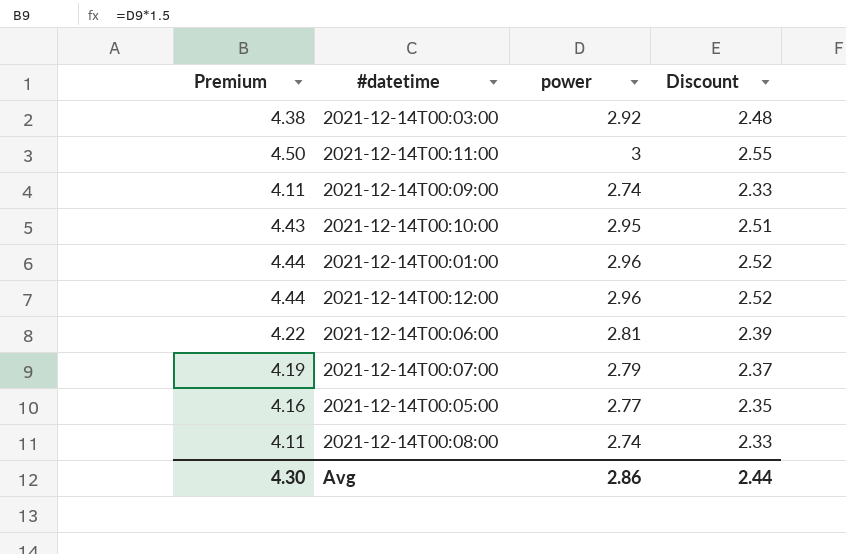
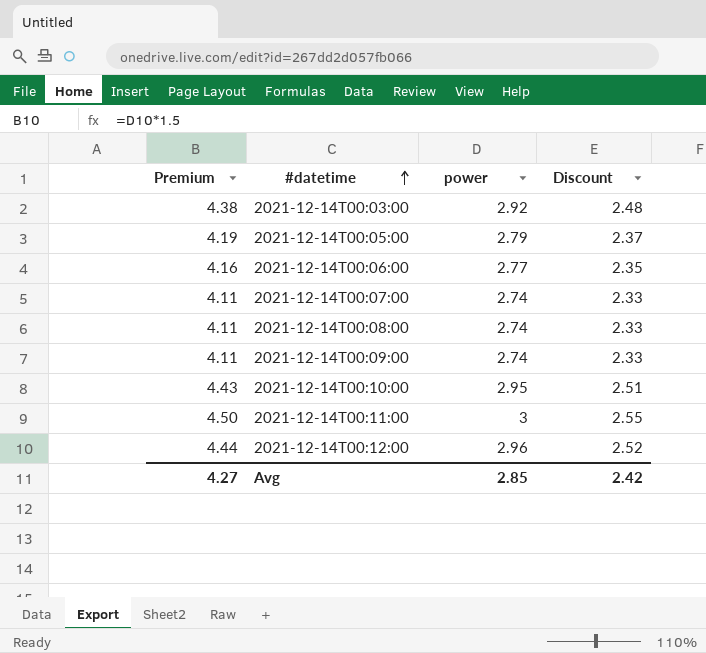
row order: none -> #datetime ascending
row 2021-12-14T00:01:00: 4.44 | 2.96 | 2.52 -> none
2021-12-14T00:05:00 | Premium: 4.16 -> 4.19
2021-12-14T00:05:00 | power: 2.77 -> 2.79
2021-12-14T00:05:00 | Discount: 2.35 -> 2.37
2021-12-14T00:06:00 | Premium: 4.22 -> 4.16
2021-12-14T00:06:00 | power: 2.81 -> 2.77
2021-12-14T00:06:00 | Discount: 2.39 -> 2.35
2021-12-14T00:07:00 | Premium: 4.19 -> 4.11
2021-12-14T00:07:00 | power: 2.79 -> 2.74
2021-12-14T00:07:00 | Discount: 2.37 -> 2.33
Avg | Premium: 4.30 -> 4.27
Avg | power: 2.86 -> 2.85
Avg | Discount: 2.44 -> 2.42

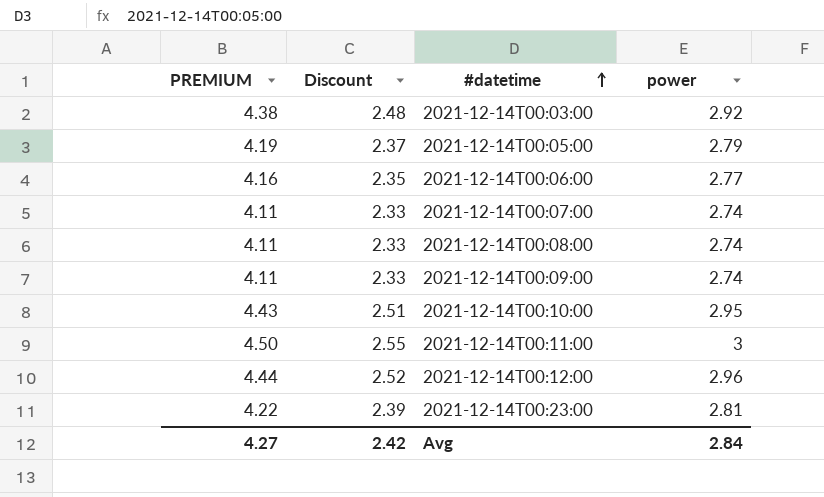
column name: Premium -> PREMIUM
column Discount | position: 4 -> 2
row 2021-12-14T00:23:00: none -> 4.22 | 2.39 | 2.81
Avg | power: 2.85 -> 2.84

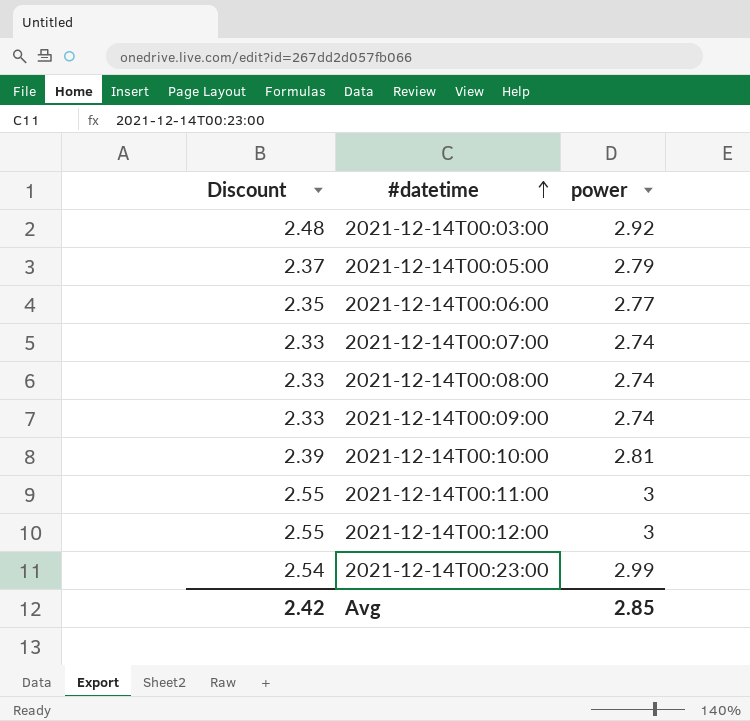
column PREMIUM | formula: [power] * 1.5 -> none
2021-12-14T00:10:00 | Discount: 2.51 -> 2.39
2021-12-14T00:10:00 | power: 2.95 -> 2.81
2021-12-14T00:12:00 | Discount: 2.52 -> 2.55
2021-12-14T00:12:00 | power: 2.96 -> 3
2021-12-14T00:23:00 | Discount: 2.39 -> 2.54
2021-12-14T00:23:00 | power: 2.81 -> 2.99
Avg | power: 2.84 -> 2.85

